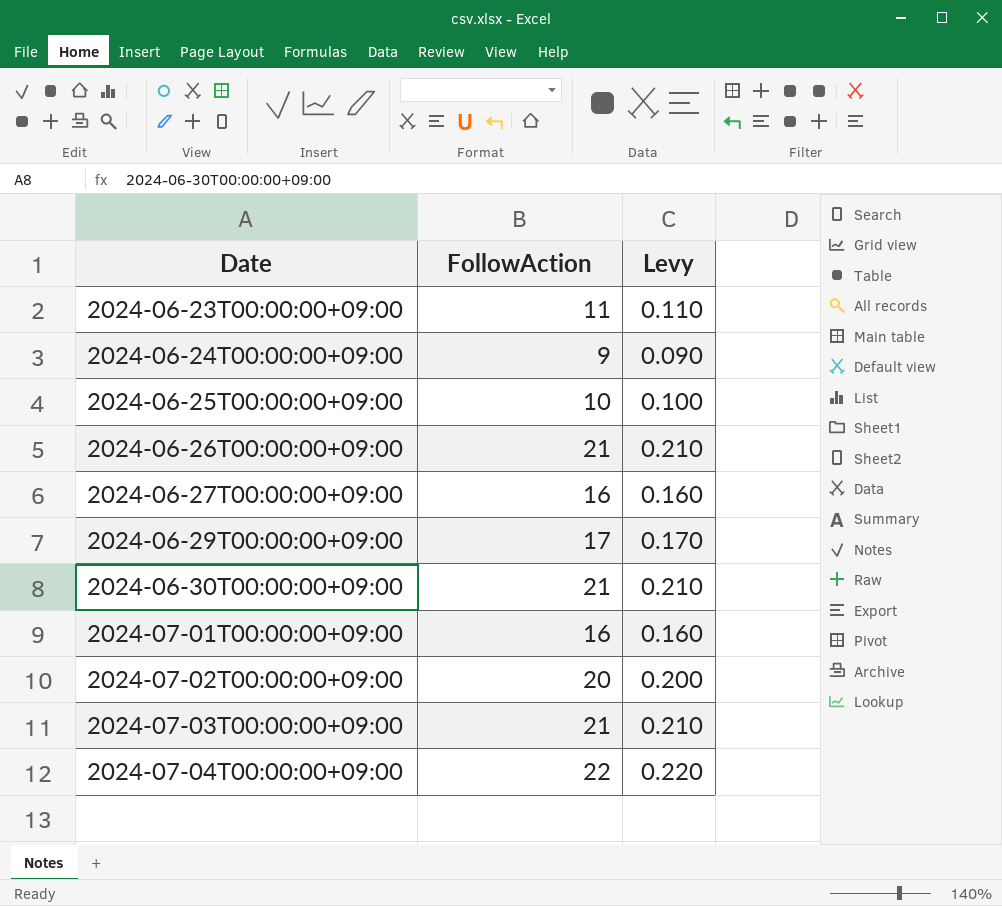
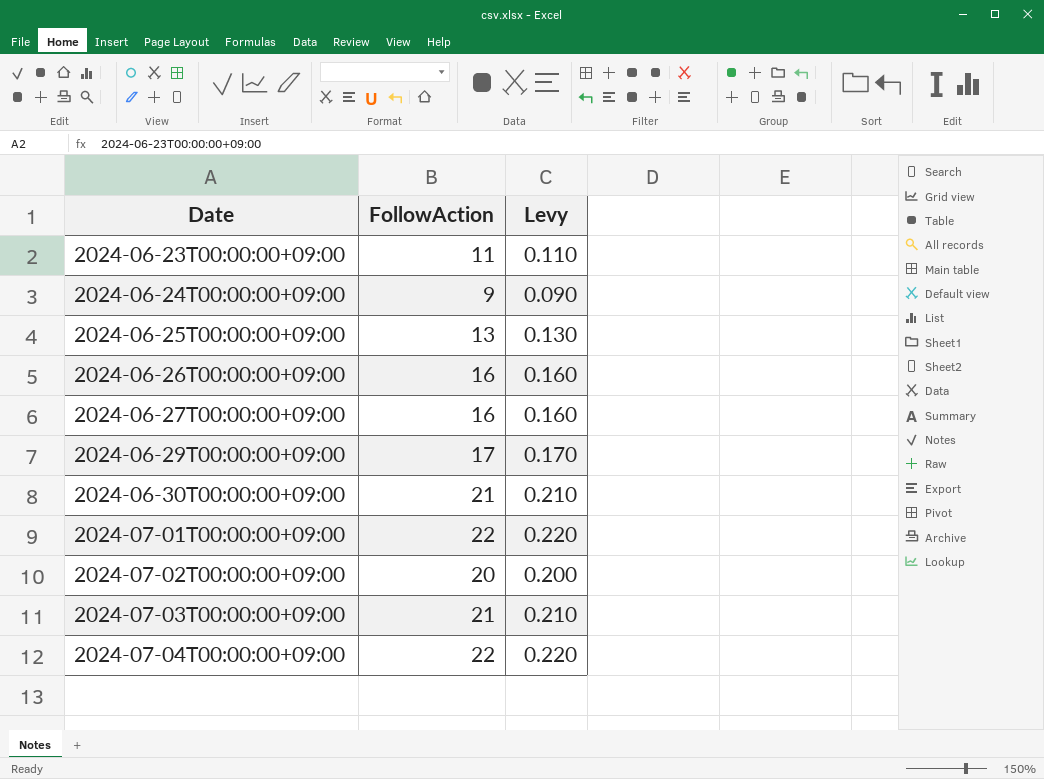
2024-06-25T00:00:00+09:00 | FollowAction: 10 -> 13
2024-06-25T00:00:00+09:00 | Levy: 0.100 -> 0.130
2024-06-26T00:00:00+09:00 | FollowAction: 21 -> 16
2024-06-26T00:00:00+09:00 | Levy: 0.210 -> 0.160
2024-07-01T00:00:00+09:00 | FollowAction: 16 -> 22
2024-07-01T00:00:00+09:00 | Levy: 0.160 -> 0.220

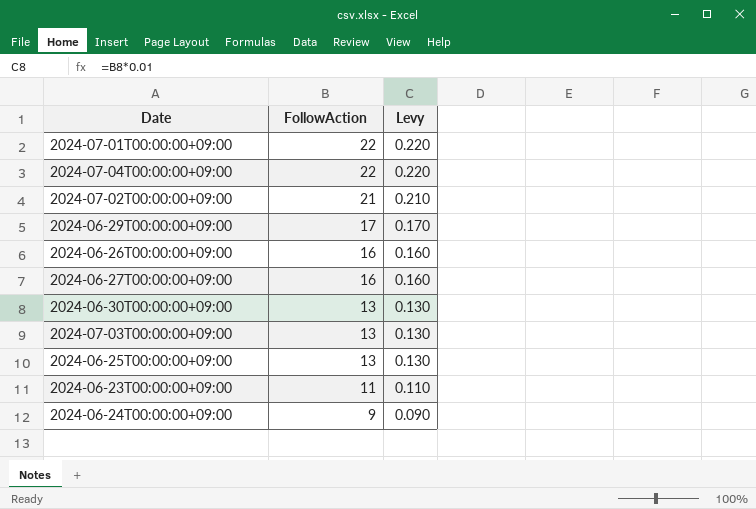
row order: Date ascending -> FollowAction descending
2024-07-02T00:00:00+09:00 | FollowAction: 20 -> 21
2024-07-02T00:00:00+09:00 | Levy: 0.200 -> 0.210
2024-06-30T00:00:00+09:00 | FollowAction: 21 -> 13
2024-06-30T00:00:00+09:00 | Levy: 0.210 -> 0.130
2024-07-03T00:00:00+09:00 | FollowAction: 21 -> 13
2024-07-03T00:00:00+09:00 | Levy: 0.210 -> 0.130

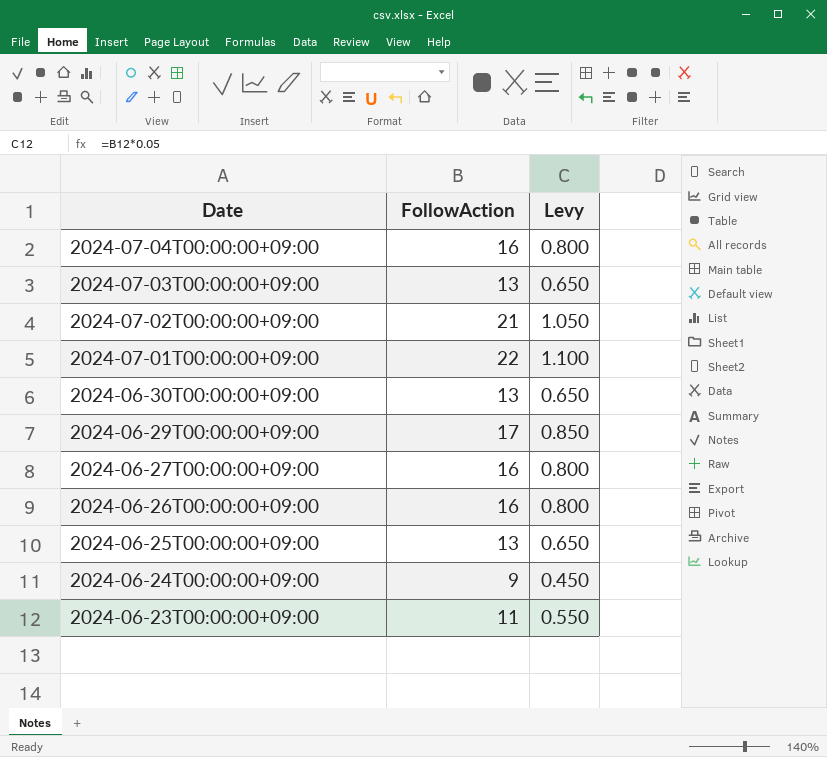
row order: FollowAction descending -> Date descending
column Levy | formula: [FollowAction] * 0.01 -> [FollowAction] * 0.05
2024-07-04T00:00:00+09:00 | FollowAction: 22 -> 16

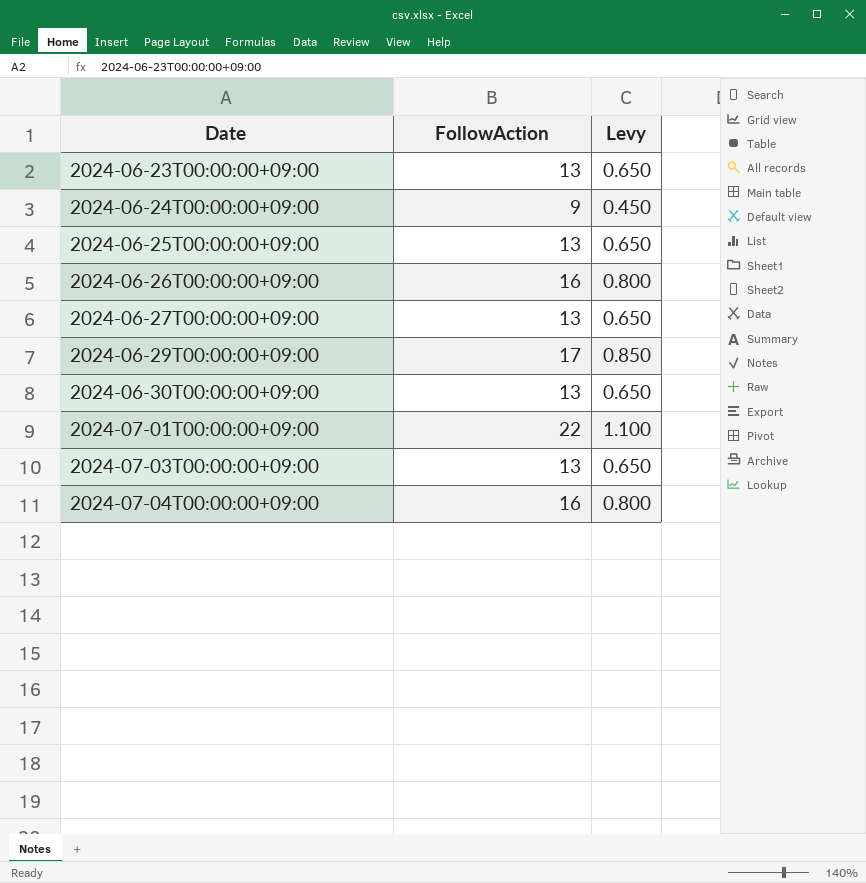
row order: Date descending -> Date ascending
row 2024-07-02T00:00:00+09:00: 21 | 1.050 -> none
2024-06-23T00:00:00+09:00 | FollowAction: 11 -> 13
2024-06-23T00:00:00+09:00 | Levy: 0.550 -> 0.650
2024-06-27T00:00:00+09:00 | FollowAction: 16 -> 13
2024-06-27T00:00:00+09:00 | Levy: 0.800 -> 0.650

